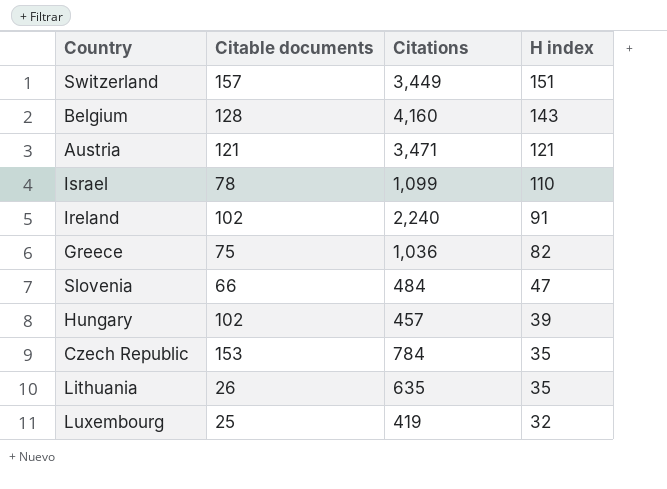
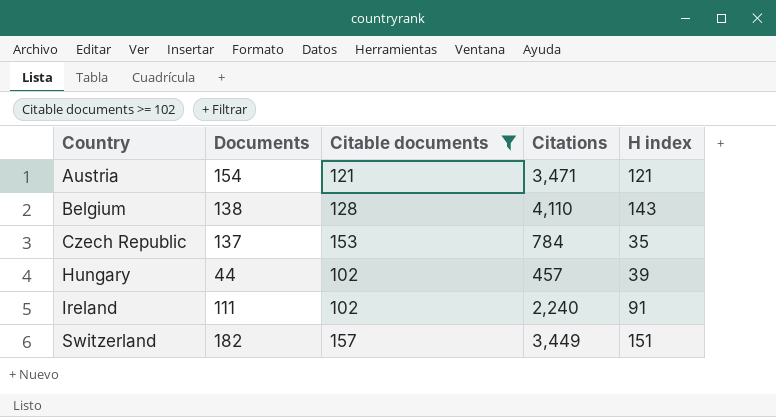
filter: none -> Citable documents >= 102
row order: H index descending -> Country ascending
column Documents | position: none -> 2
Belgium | Citations: 4,160 -> 4,110

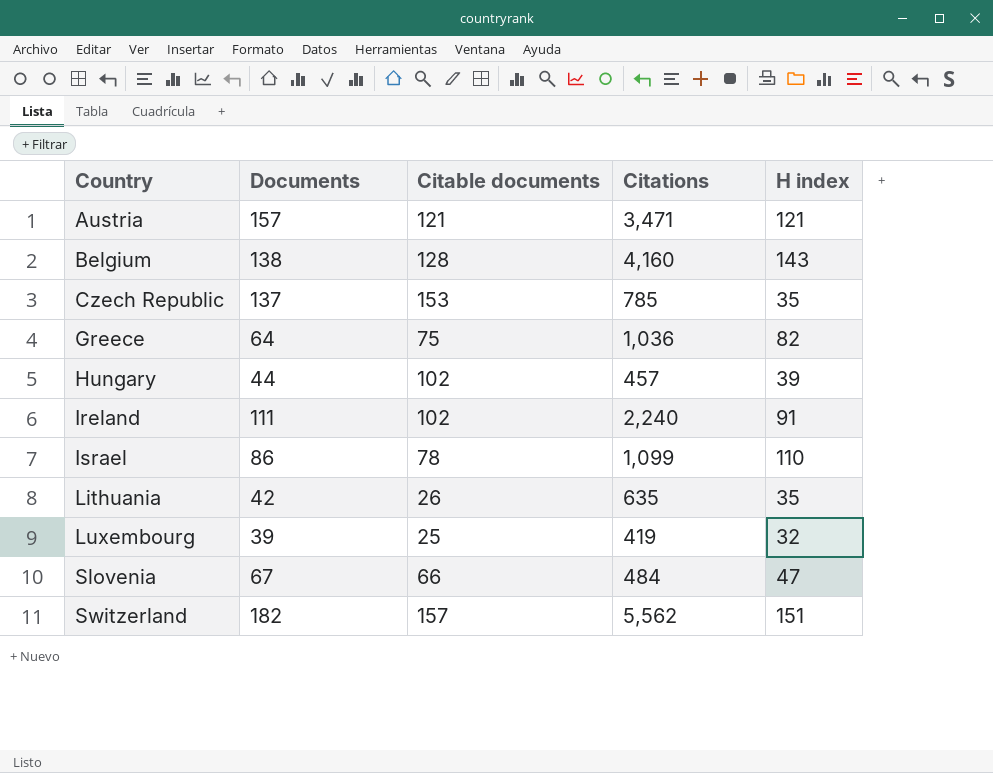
filter: Citable documents >= 102 -> none
Austria | Documents: 154 -> 157
Belgium | Citations: 4,110 -> 4,160
Czech Republic | Citations: 784 -> 785
Switzerland | Citations: 3,449 -> 5,562

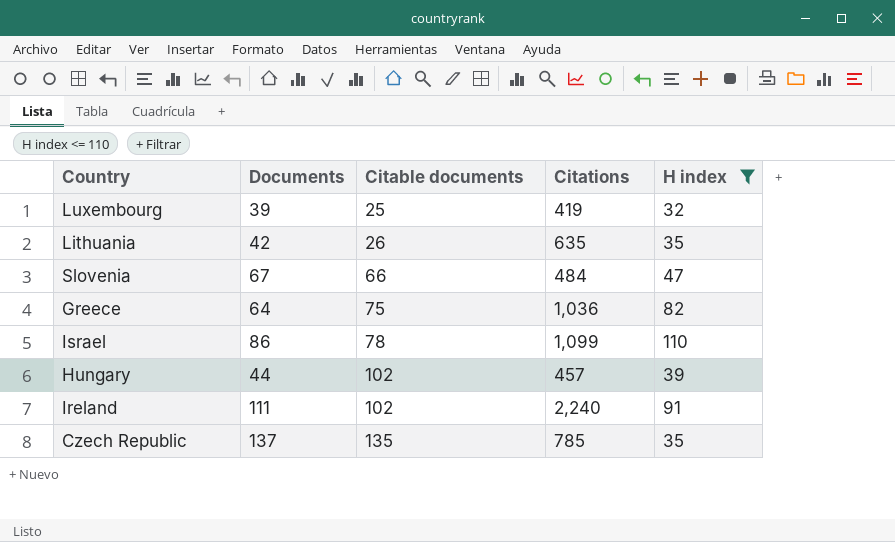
filter: none -> H index <= 110
row order: Country ascending -> Citable documents ascending
Czech Republic | Citable documents: 153 -> 135

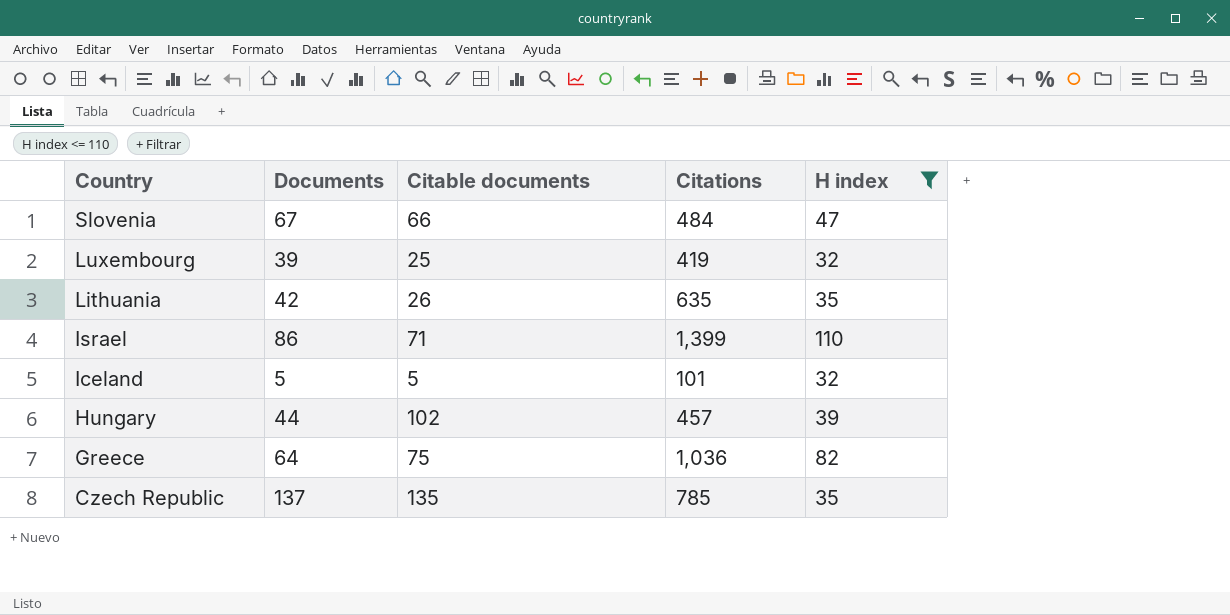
row order: Citable documents ascending -> Country descending
row Ireland: 111 | 102 | 2,240 | 91 -> none
Israel | Citable documents: 78 -> 71
Israel | Citations: 1,099 -> 1,399
row Iceland: none -> 5 | 5 | 101 | 32

